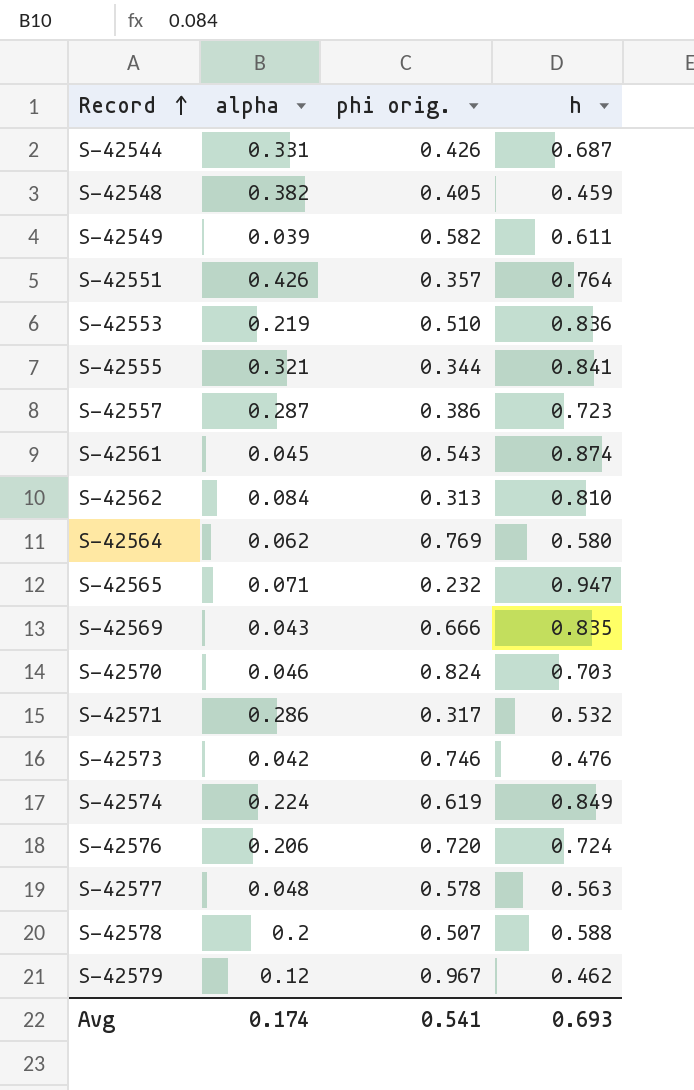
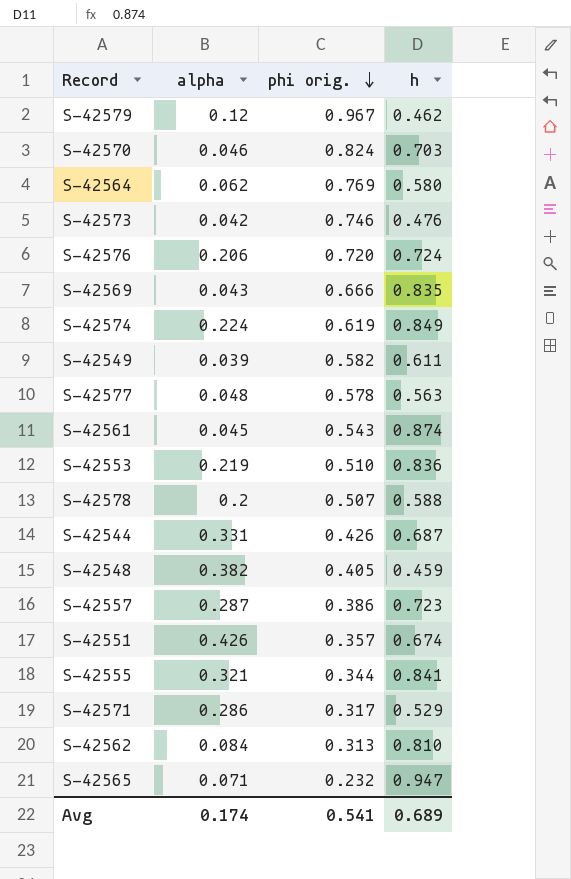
row order: Record ascending -> phi orig. descending
S-42551 | h: 0.764 -> 0.674
S-42571 | h: 0.532 -> 0.529
Avg | h: 0.693 -> 0.689

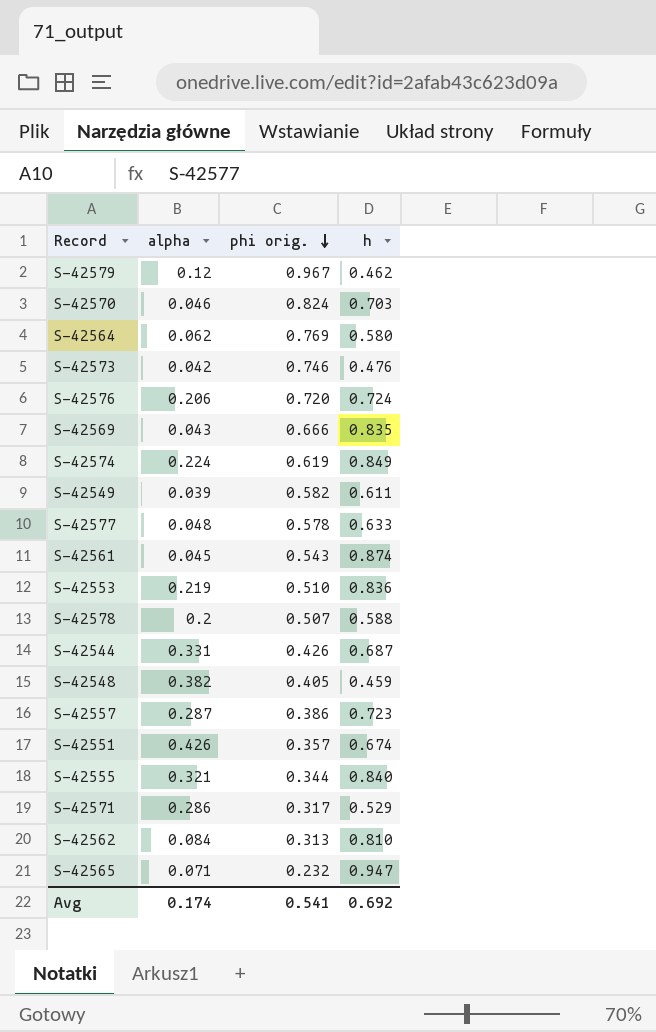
S-42577 | h: 0.563 -> 0.633
S-42555 | h: 0.841 -> 0.840
Avg | h: 0.689 -> 0.692

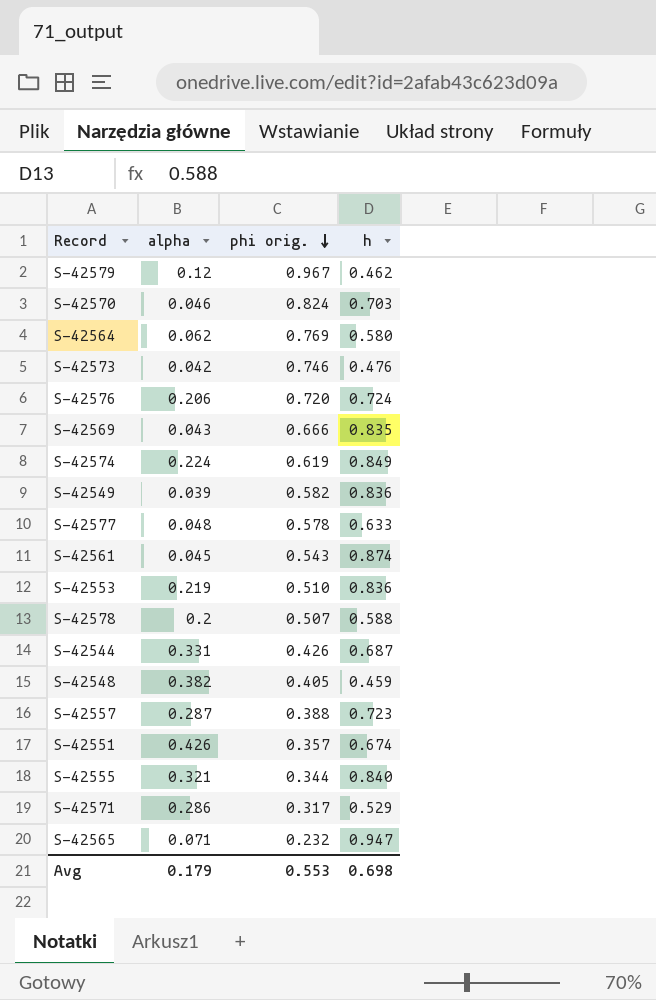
row S-42562: 0.084 | 0.313 | 0.810 -> none
S-42549 | h: 0.611 -> 0.836
S-42557 | phi orig.: 0.386 -> 0.388
Avg | alpha: 0.174 -> 0.179
Avg | phi orig.: 0.541 -> 0.553
Avg | h: 0.692 -> 0.698

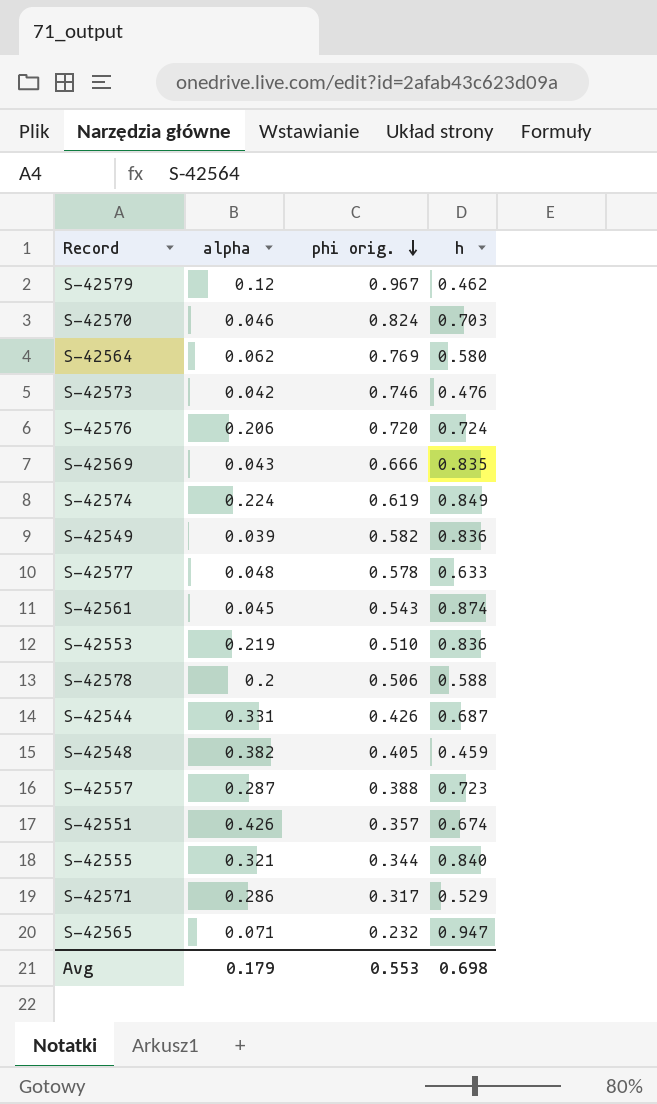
S-42578 | phi orig.: 0.507 -> 0.506

